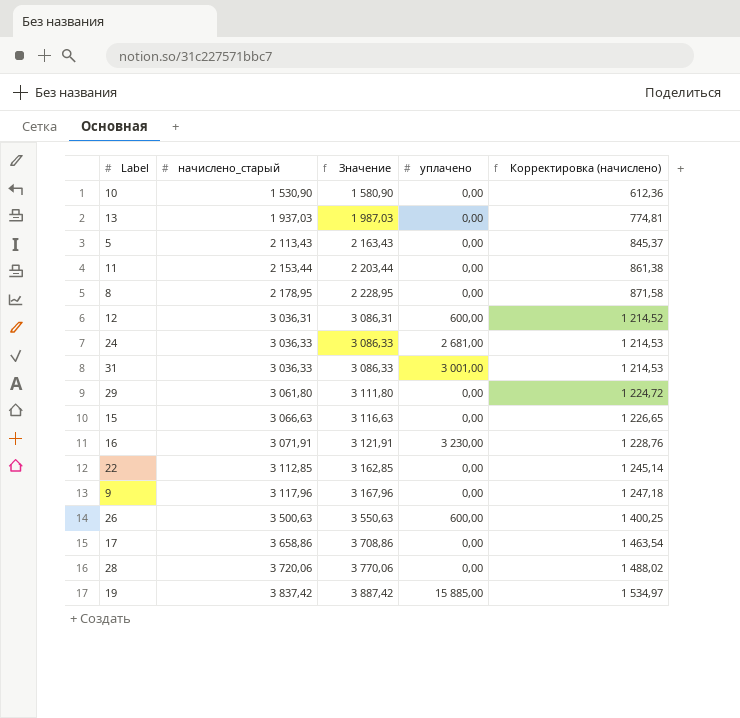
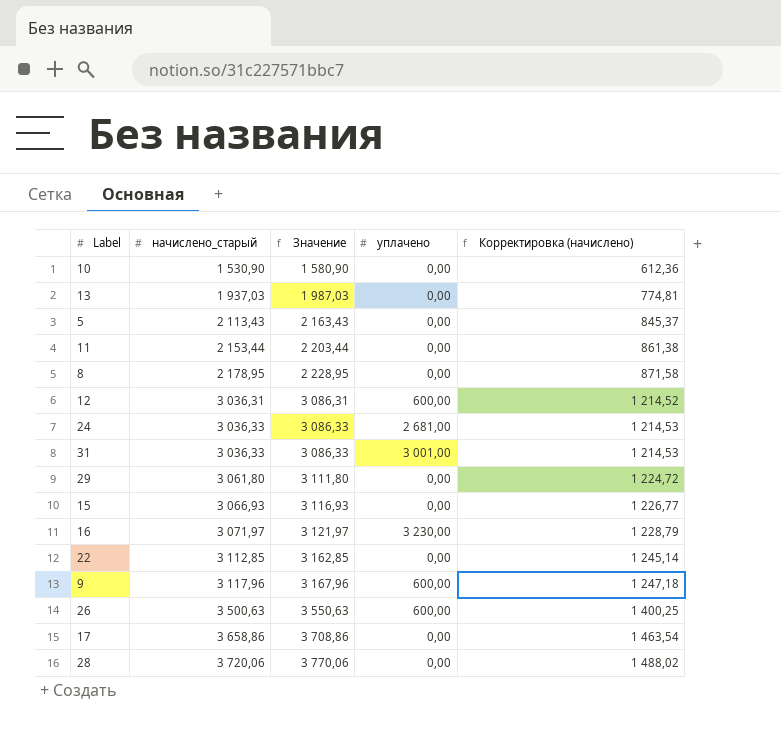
row 19: 3 837,42 | 3 887,42 | 15 885,00 | 1 534,97 -> none
15 | начислено_старый: 3 066,63 -> 3 066,93
15 | Значение: 3 116,63 -> 3 116,93
15 | Корректировка (начислено): 1 226,65 -> 1 226,77
16 | начислено_старый: 3 071,91 -> 3 071,97
16 | Значение: 3 121,91 -> 3 121,97
16 | Корректировка (начислено): 1 228,76 -> 1 228,79
9 | уплачено: 0,00 -> 600,00

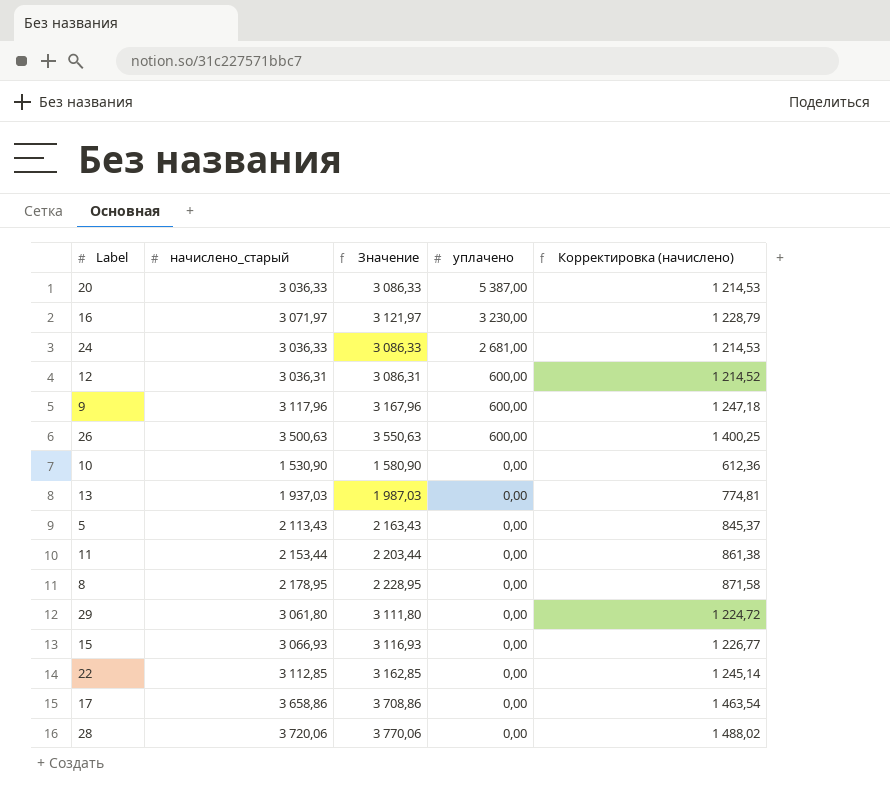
row order: начислено_старый ascending -> уплачено descending
row 31: 3 036,33 | 3 086,33 | 3 001,00 | 1 214,53 -> none
row 20: none -> 3 036,33 | 3 086,33 | 5 387,00 | 1 214,53

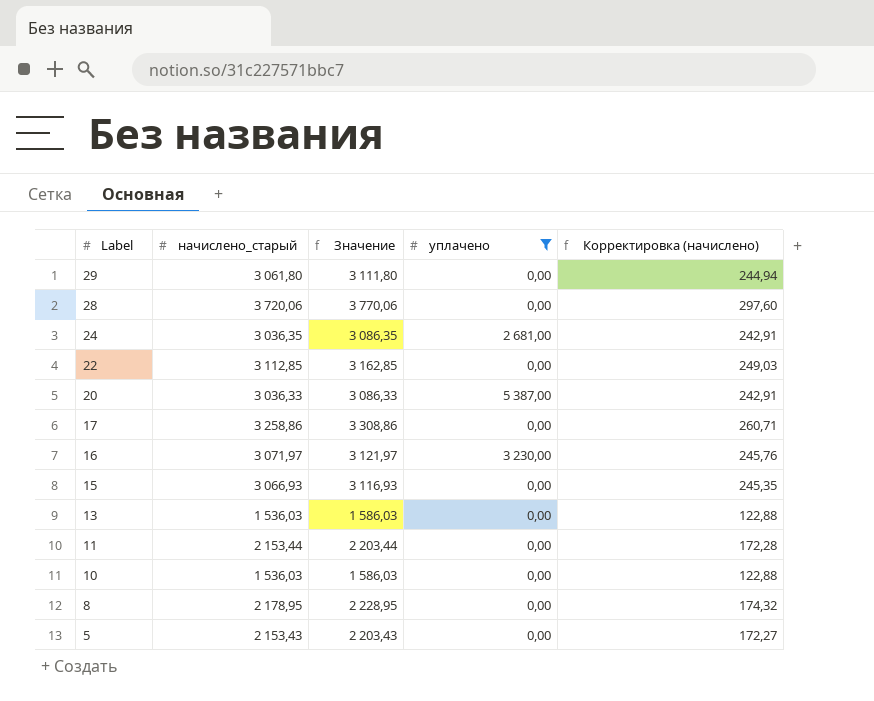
filter: none -> уплачено != 600,00
row order: уплачено descending -> Label descending
column Корректировка (начислено) | formula: [начислено_старый] * 0,4 -> [начислено_старый] * 0,08
24 | начислено_старый: 3 036,33 -> 3 036,35
24 | Значение: 3 086,33 -> 3 086,35
17 | начислено_старый: 3 658,86 -> 3 258,86
17 | Значение: 3 708,86 -> 3 308,86
13 | начислено_старый: 1 937,03 -> 1 536,03
13 | Значение: 1 987,03 -> 1 586,03
10 | начислено_старый: 1 530,90 -> 1 536,03
10 | Значение: 1 580,90 -> 1 586,03
5 | начислено_старый: 2 113,43 -> 2 153,43
5 | Значение: 2 163,43 -> 2 203,43

